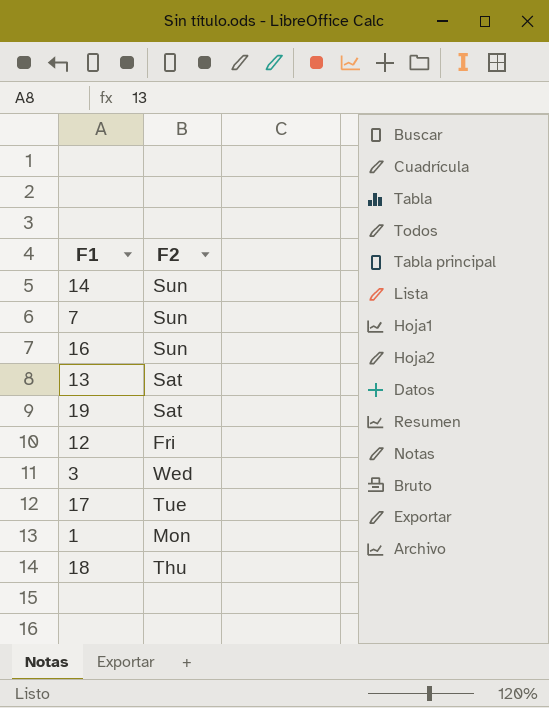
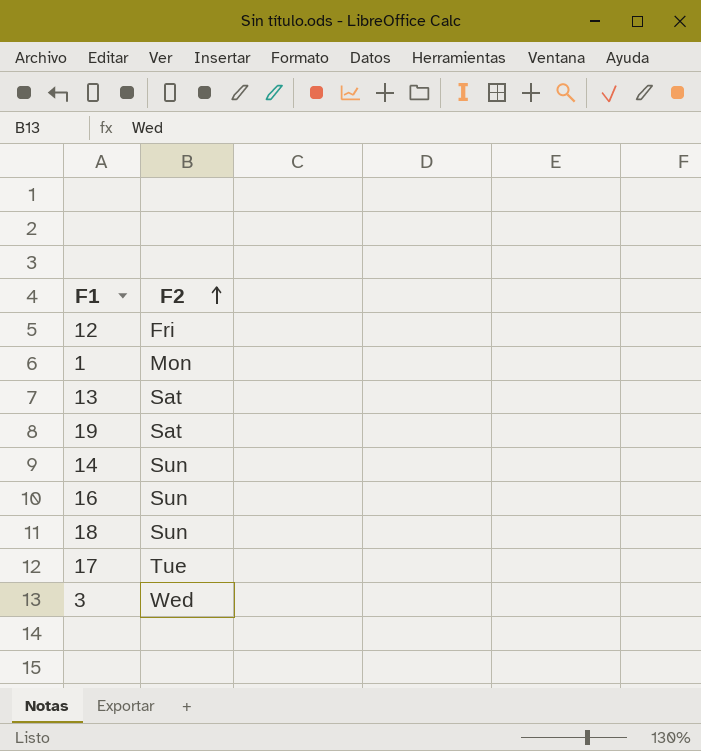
row order: none -> F2 ascending
row 7: Sun -> none
18 | F2: Thu -> Sun

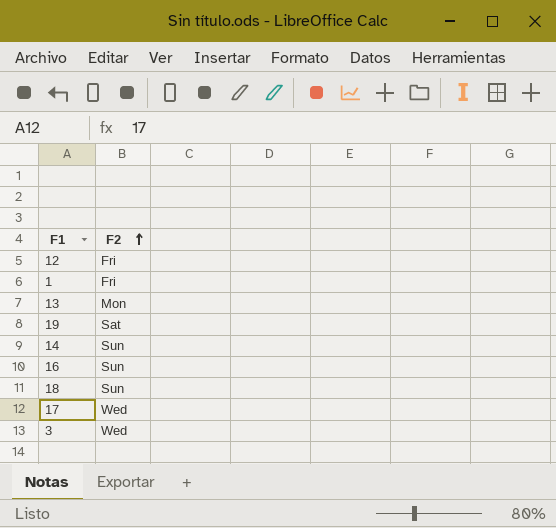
1 | F2: Mon -> Fri
13 | F2: Sat -> Mon
17 | F2: Tue -> Wed

